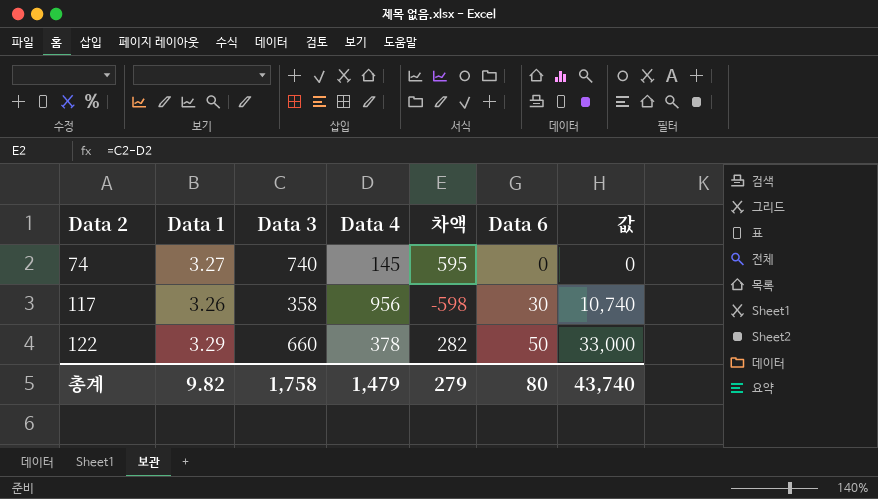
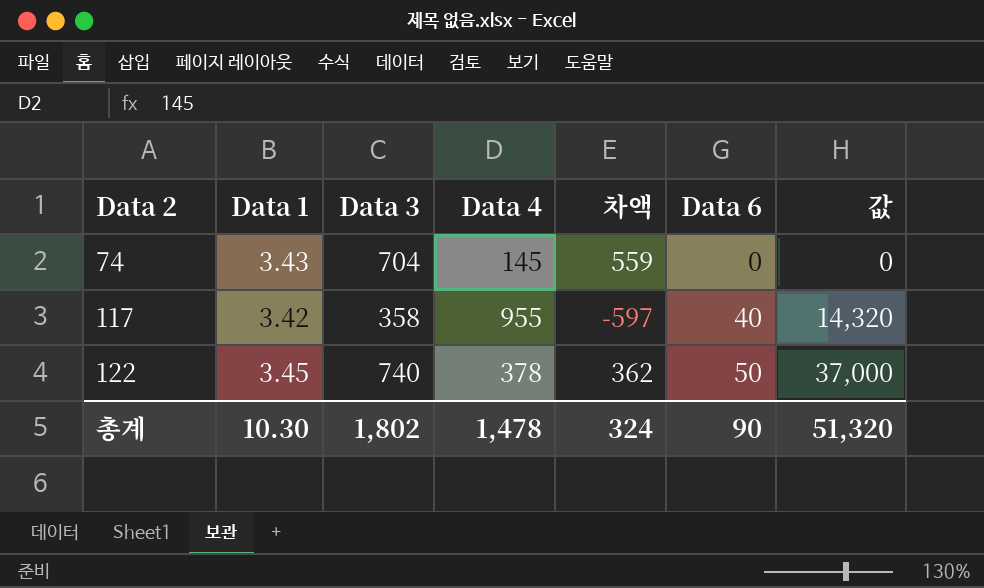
74 | Data 1: 3.27 -> 3.43
74 | Data 3: 740 -> 704
74 | 차액: 595 -> 559
117 | Data 1: 3.26 -> 3.42
117 | Data 4: 956 -> 955
117 | 차액: -598 -> -597
117 | Data 6: 30 -> 40
117 | 값: 10,740 -> 14,320
122 | Data 1: 3.29 -> 3.45
122 | Data 3: 660 -> 740
122 | 차액: 282 -> 362
122 | 값: 33,000 -> 37,000
총계 | Data 1: 9.82 -> 10.30
총계 | Data 3: 1,758 -> 1,802
총계 | Data 4: 1,479 -> 1,478
총계 | 차액: 279 -> 324
총계 | Data 6: 80 -> 90
총계 | 값: 43,740 -> 51,320

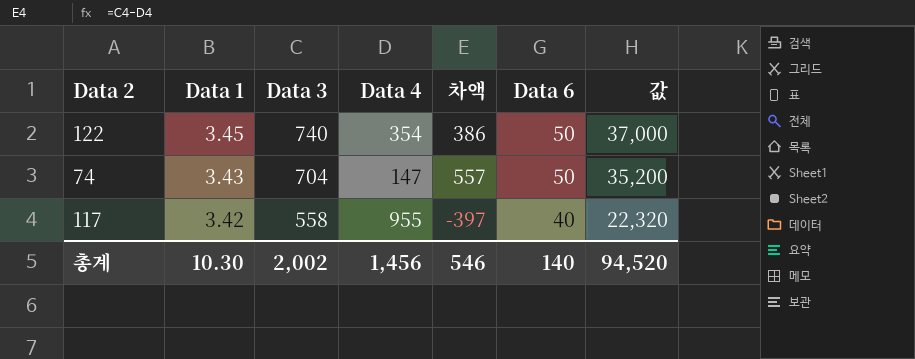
row order: Data 2 ascending -> Data 1 descending
122 | Data 4: 378 -> 354
122 | 차액: 362 -> 386
74 | Data 4: 145 -> 147
74 | 차액: 559 -> 557
74 | Data 6: 0 -> 50
74 | 값: 0 -> 35,200
117 | Data 3: 358 -> 558
117 | 차액: -597 -> -397
117 | 값: 14,320 -> 22,320
총계 | Data 3: 1,802 -> 2,002
총계 | Data 4: 1,478 -> 1,456
총계 | 차액: 324 -> 546
총계 | Data 6: 90 -> 140
총계 | 값: 51,320 -> 94,520

